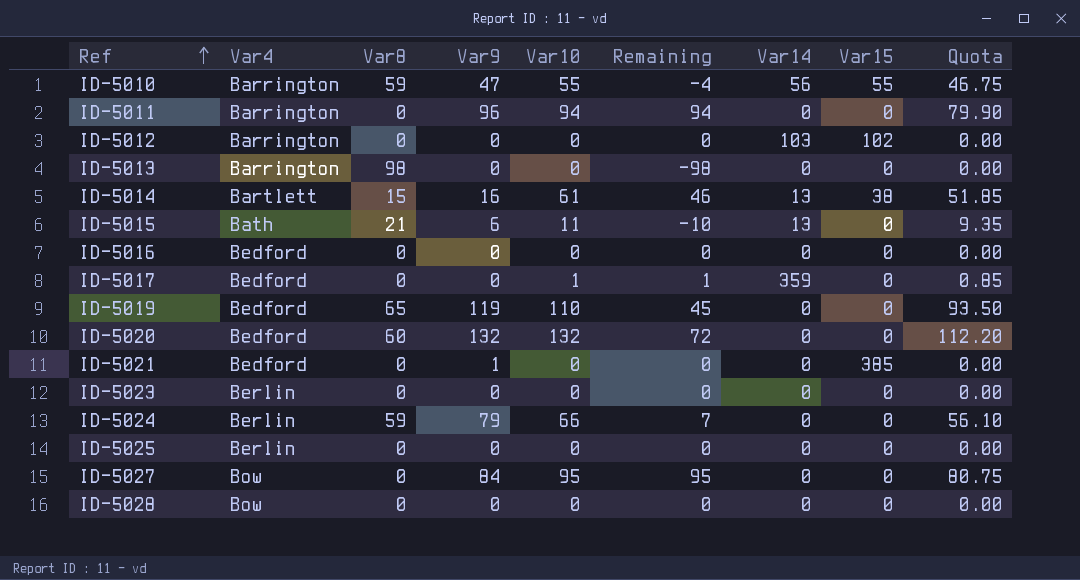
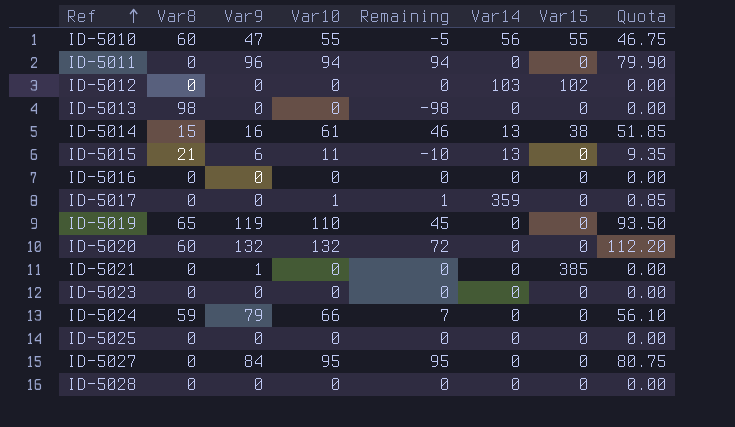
column Var4 | position: 2 -> none
ID-5010 | Var8: 59 -> 60
ID-5010 | Remaining: -4 -> -5

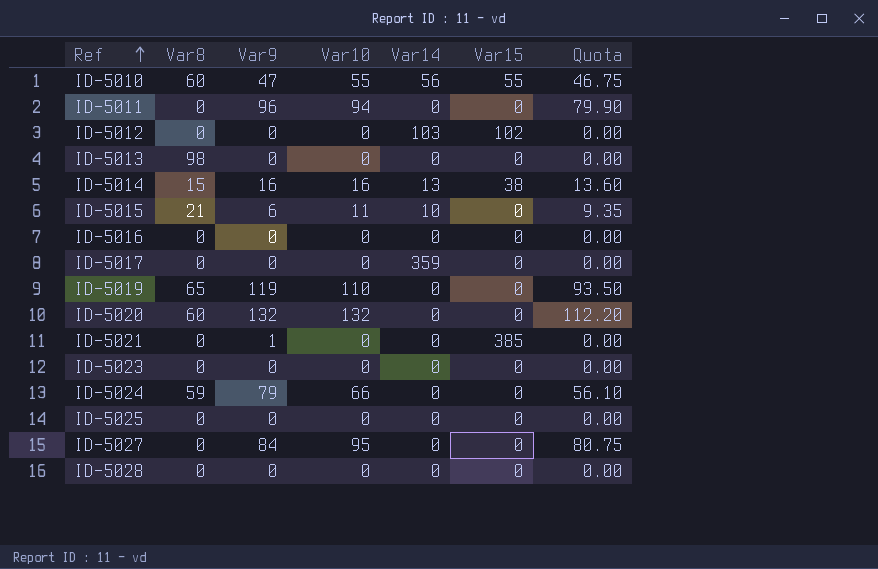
column Remaining | formula: [Var10] - [Var8] -> none
ID-5014 | Var10: 61 -> 16
ID-5014 | Quota: 51.85 -> 13.60
ID-5015 | Var14: 13 -> 10
ID-5017 | Var10: 1 -> 0
ID-5017 | Quota: 0.85 -> 0.00

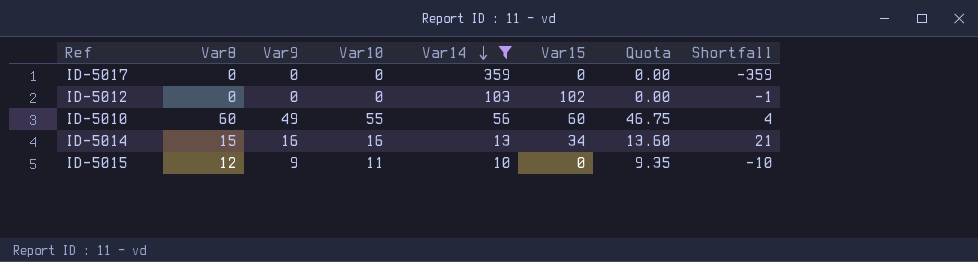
filter: none -> Var14 != 0
row order: Ref ascending -> Var14 descending
column Shortfall | formula: none -> [Var15] - [Var14]
ID-5010 | Var9: 47 -> 49
ID-5010 | Var15: 55 -> 60
ID-5014 | Var15: 38 -> 34
ID-5015 | Var8: 21 -> 12
ID-5015 | Var9: 6 -> 9

